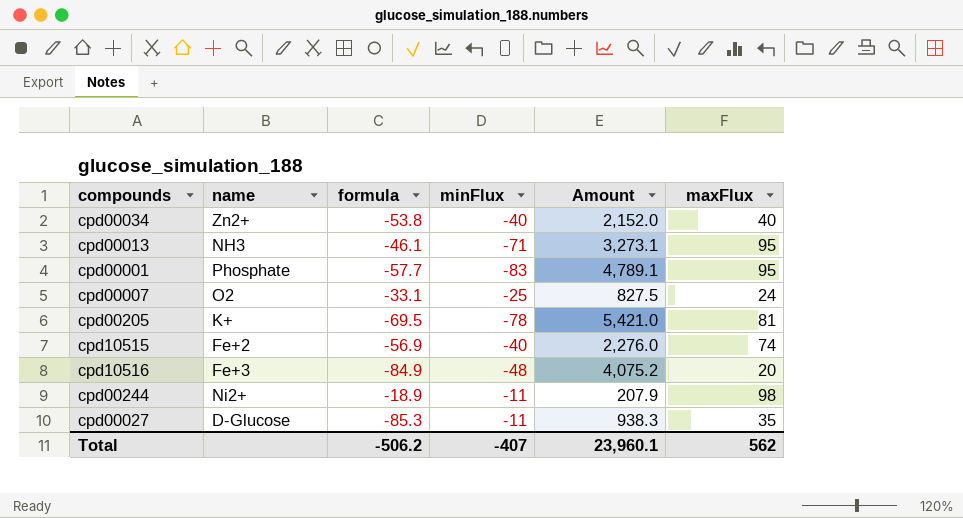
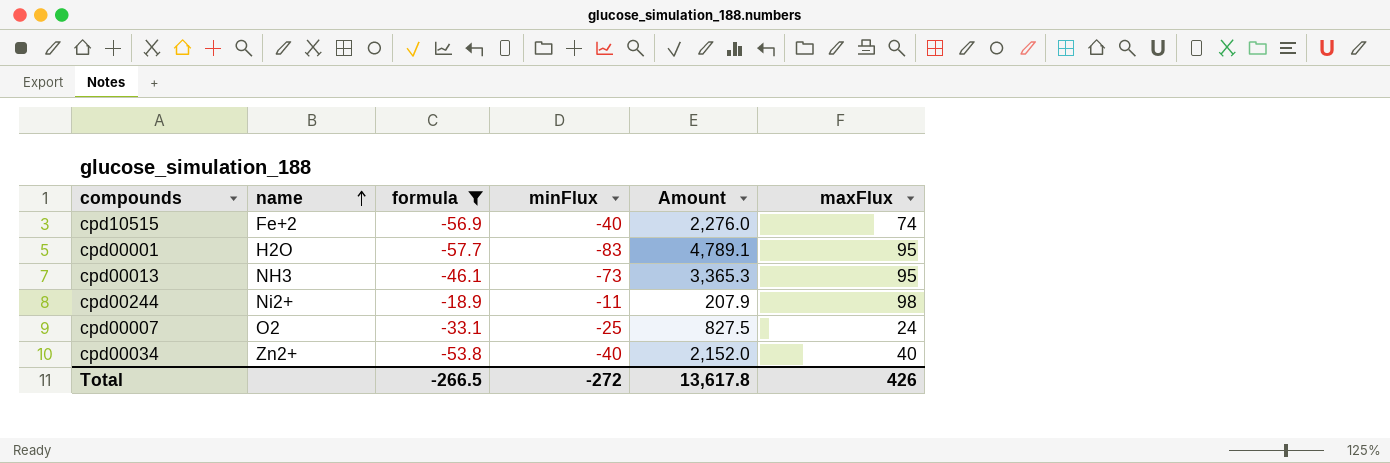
filter: none -> formula >= -57.7
row order: none -> name ascending
cpd00001 | name: Phosphate -> H2O
cpd00013 | minFlux: -71 -> -73
cpd00013 | Amount: 3,273.1 -> 3,365.3
Total | formula: -506.2 -> -266.5
Total | minFlux: -407 -> -272
Total | Amount: 23,960.1 -> 13,617.8
Total | maxFlux: 562 -> 426

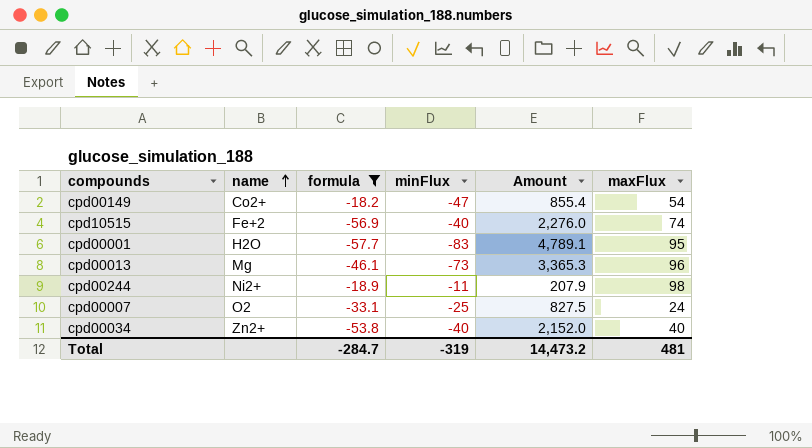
row cpd00149: none -> Co2+ | -18.2 | -47 | 855.4 | 54
cpd00013 | name: NH3 -> Mg
cpd00013 | maxFlux: 95 -> 96
Total | formula: -266.5 -> -284.7
Total | minFlux: -272 -> -319
Total | Amount: 13,617.8 -> 14,473.2
Total | maxFlux: 426 -> 481

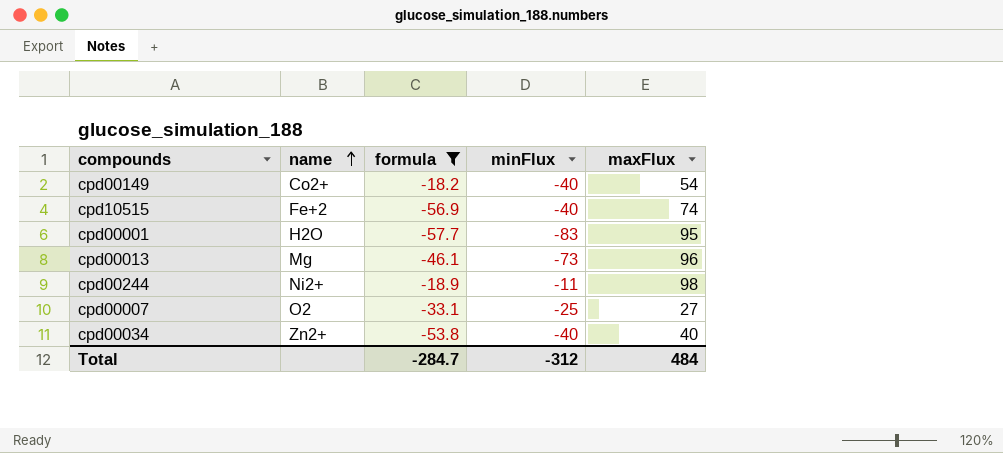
column Amount | formula: [formula] * [minFlux] -> none
cpd00149 | minFlux: -47 -> -40
cpd00007 | maxFlux: 24 -> 27
Total | minFlux: -319 -> -312
Total | maxFlux: 481 -> 484

